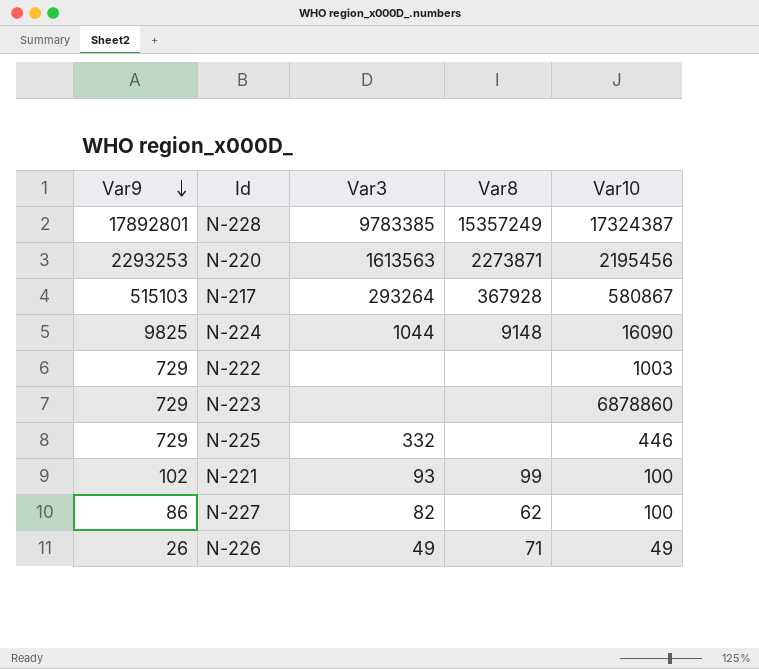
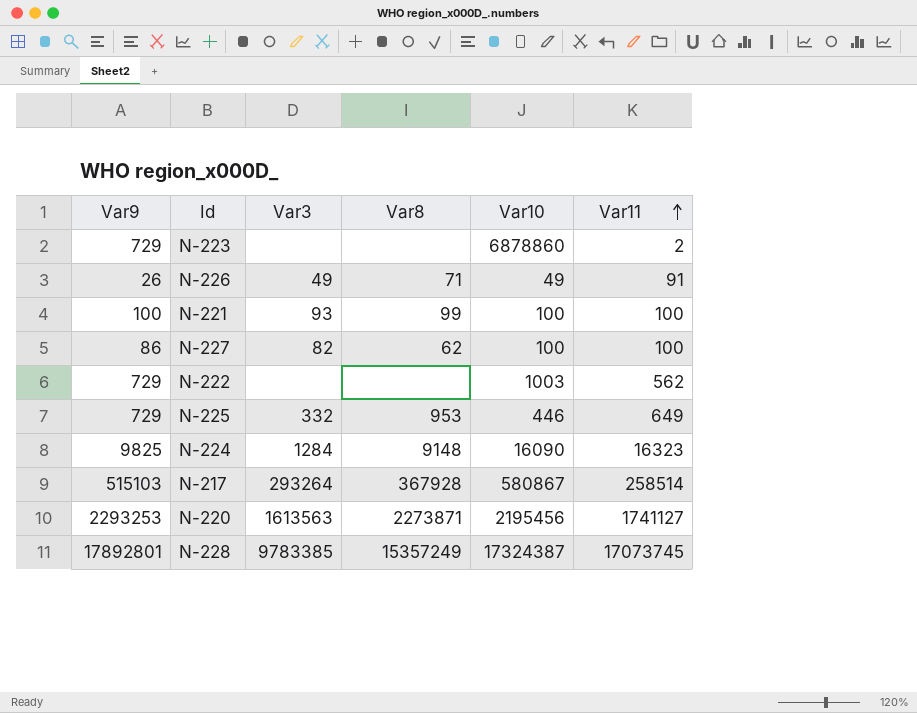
row order: Var9 descending -> Var11 ascending
column Var11 | position: none -> 6
N-221 | Var9: 102 -> 100
N-225 | Var8: none -> 953
N-224 | Var3: 1044 -> 1284

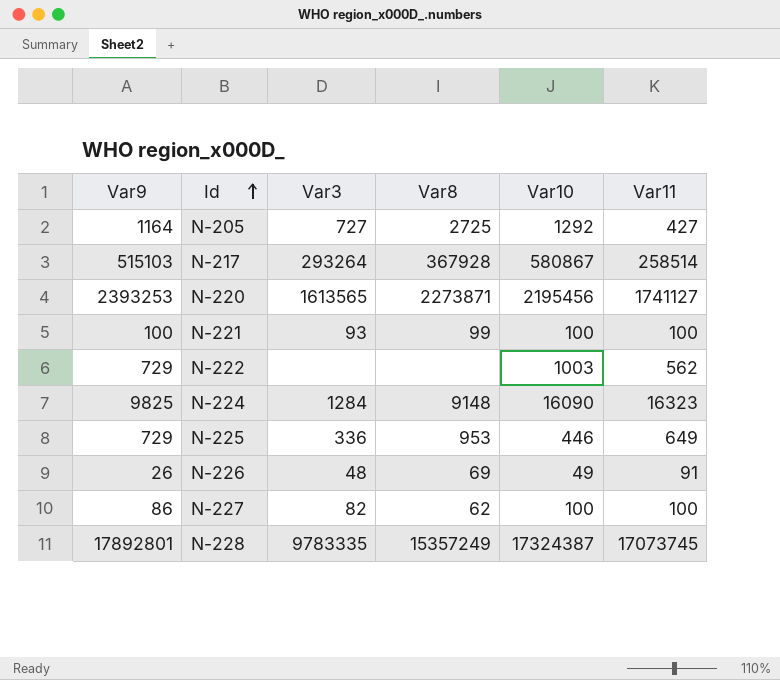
row order: Var11 ascending -> Id ascending
row N-223: 729 | none | none | 6878860 | 2 -> none
row N-205: none -> 1164 | 727 | 2725 | 1292 | 427
N-220 | Var9: 2293253 -> 2393253
N-220 | Var3: 1613563 -> 1613565
N-225 | Var3: 332 -> 336
N-226 | Var3: 49 -> 48
N-226 | Var8: 71 -> 69
N-228 | Var3: 9783385 -> 9783335

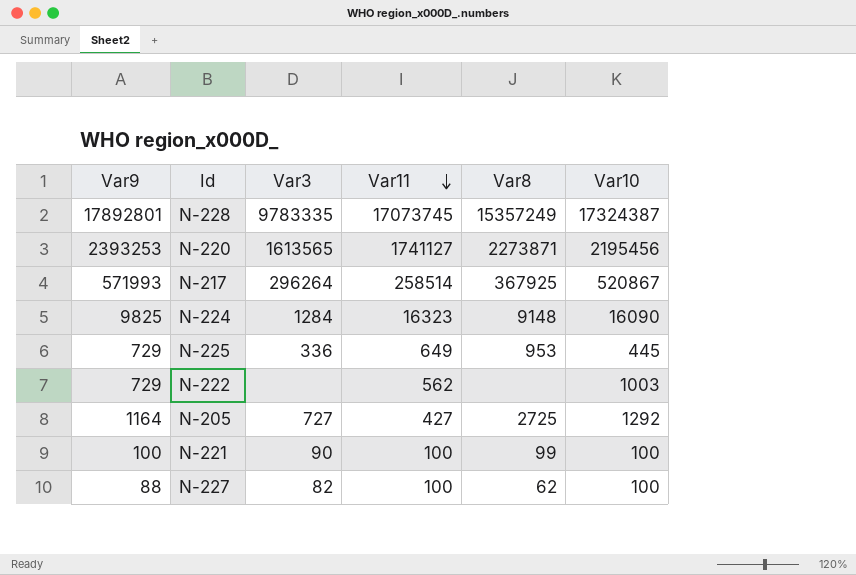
row order: Id ascending -> Var11 descending
column Var11 | position: 6 -> 4
row N-226: 26 | 48 | 69 | 49 | 91 -> none
N-217 | Var9: 515103 -> 571993
N-217 | Var3: 293264 -> 296264
N-217 | Var8: 367928 -> 367925
N-217 | Var10: 580867 -> 520867
N-225 | Var10: 446 -> 445
N-221 | Var3: 93 -> 90
N-227 | Var9: 86 -> 88

